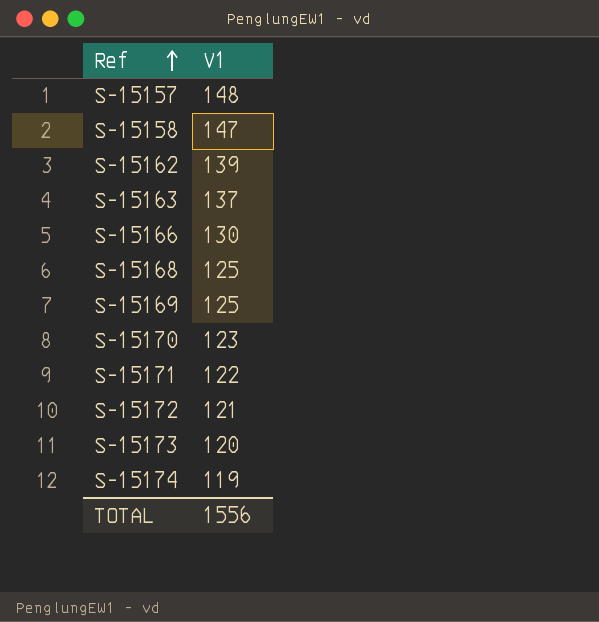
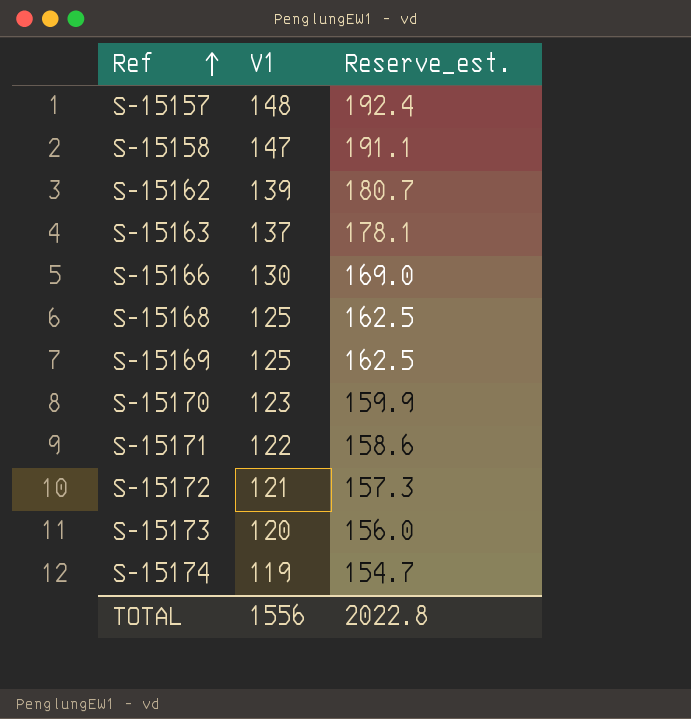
column Reserve_est. | formula: none -> [V1] * 1.3

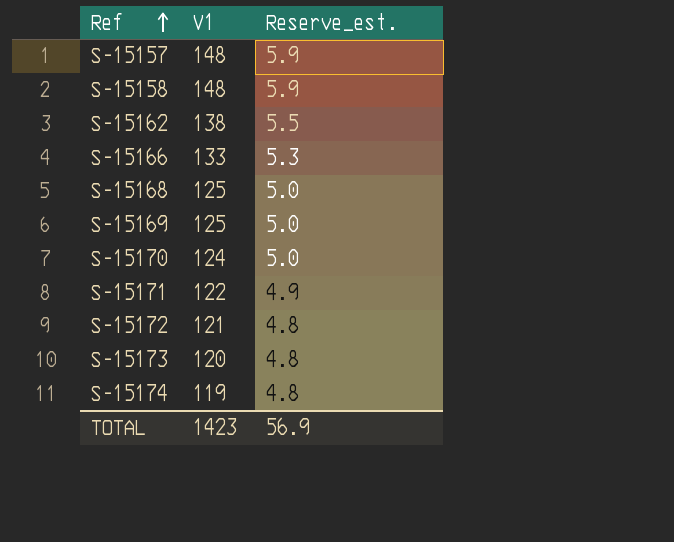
column Reserve_est. | formula: [V1] * 1.3 -> [V1] * 0.04
row S-15163: 137 | 178.1 -> none
S-15158 | V1: 147 -> 148
S-15162 | V1: 139 -> 138
S-15166 | V1: 130 -> 133
S-15170 | V1: 123 -> 124
TOTAL | V1: 1556 -> 1423
TOTAL | Reserve_est.: 2022.8 -> 56.9

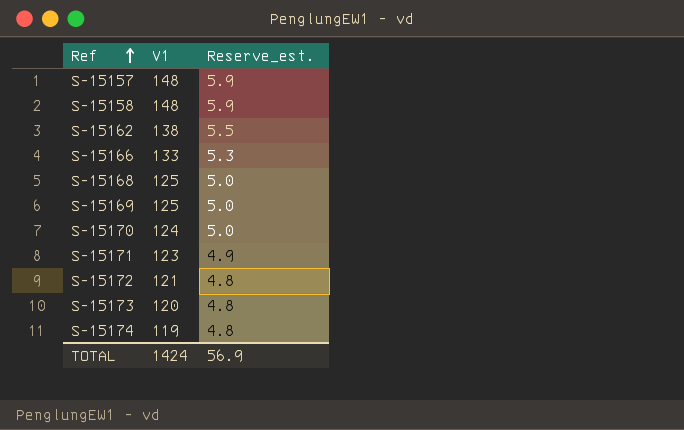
S-15171 | V1: 122 -> 123
TOTAL | V1: 1423 -> 1424

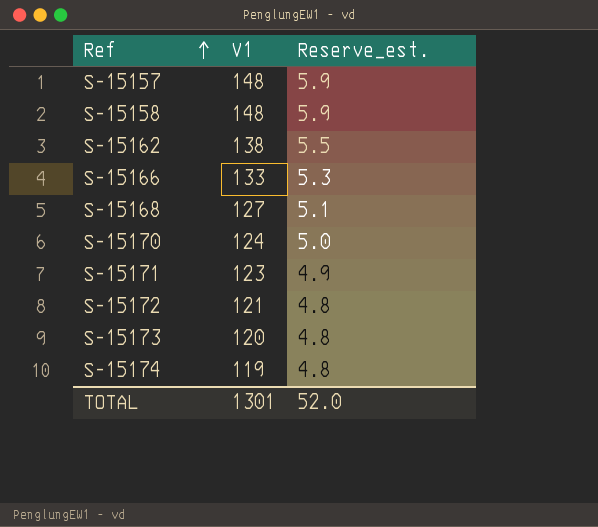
row S-15169: 125 | 5.0 -> none
S-15168 | V1: 125 -> 127
S-15168 | Reserve_est.: 5.0 -> 5.1
TOTAL | V1: 1424 -> 1301
TOTAL | Reserve_est.: 56.9 -> 52.0

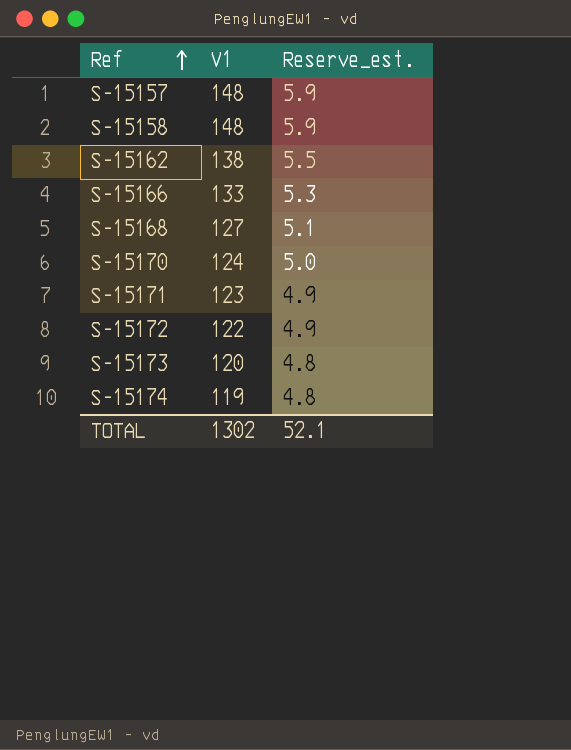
S-15172 | V1: 121 -> 122
S-15172 | Reserve_est.: 4.8 -> 4.9
TOTAL | V1: 1301 -> 1302
TOTAL | Reserve_est.: 52.0 -> 52.1

